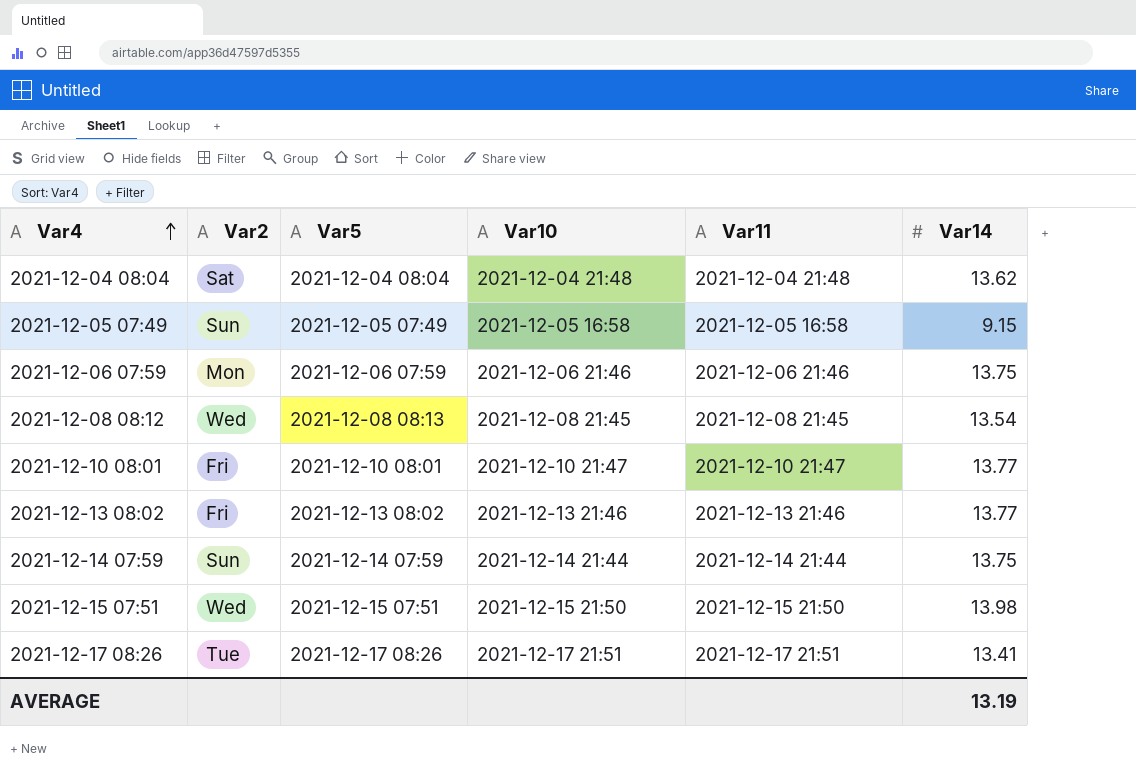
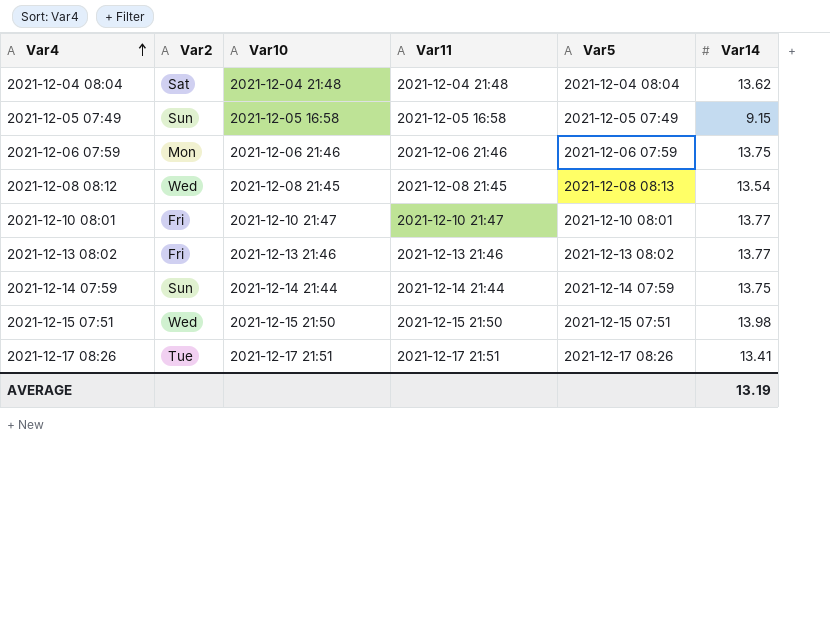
column Var5 | position: 3 -> 5

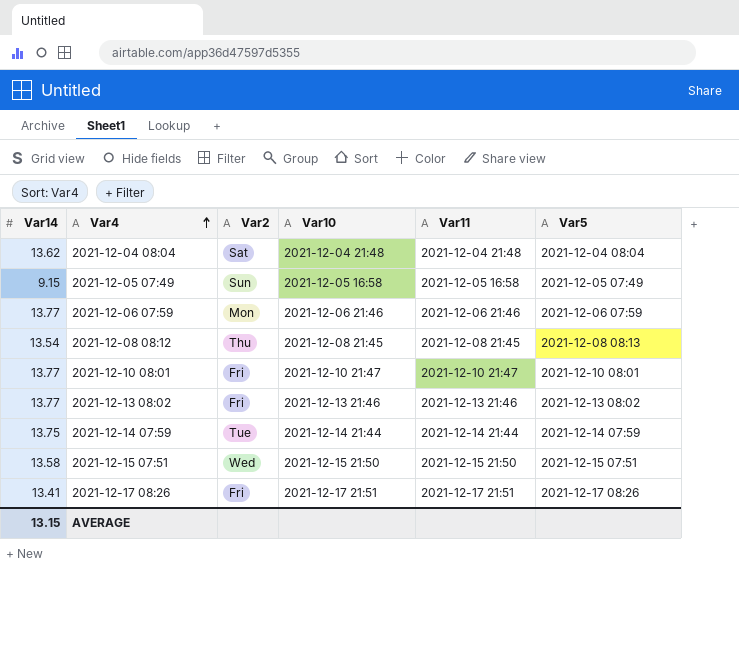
column Var14 | position: 6 -> 1
2021-12-06 07:59 | Var14: 13.75 -> 13.77
2021-12-08 08:12 | Var2: Wed -> Thu
2021-12-14 07:59 | Var2: Sun -> Tue
2021-12-15 07:51 | Var14: 13.98 -> 13.58
2021-12-17 08:26 | Var2: Tue -> Fri
AVERAGE | Var14: 13.19 -> 13.15

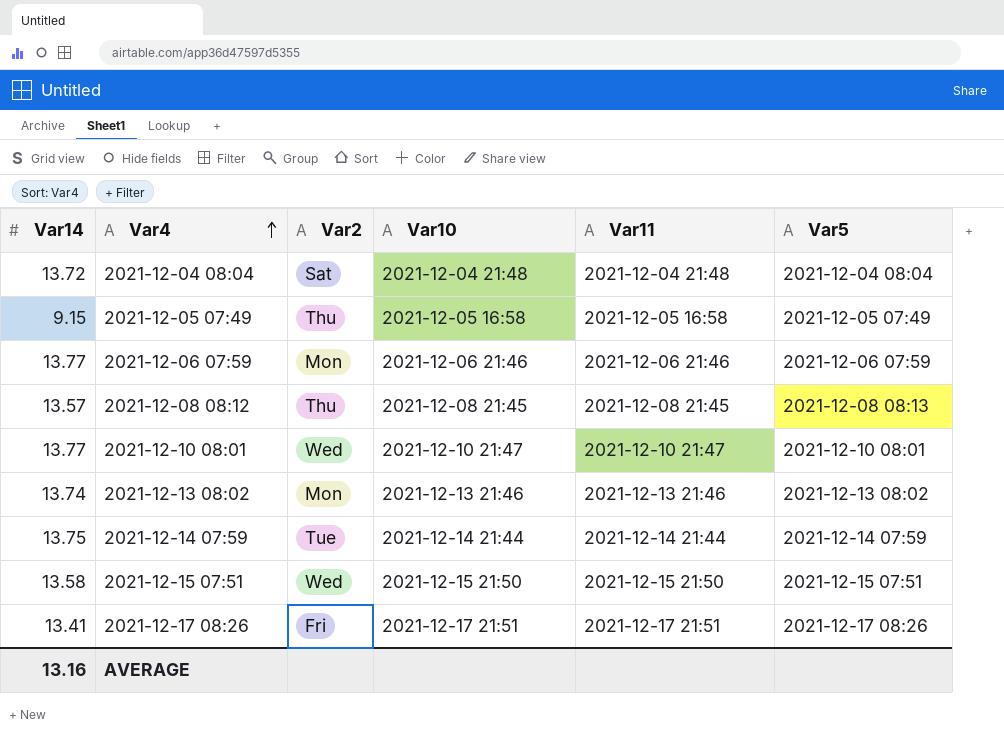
2021-12-04 08:04 | Var14: 13.62 -> 13.72
2021-12-05 07:49 | Var2: Sun -> Thu
2021-12-08 08:12 | Var14: 13.54 -> 13.57
2021-12-10 08:01 | Var2: Fri -> Wed
2021-12-13 08:02 | Var14: 13.77 -> 13.74
2021-12-13 08:02 | Var2: Fri -> Mon
AVERAGE | Var14: 13.15 -> 13.16

